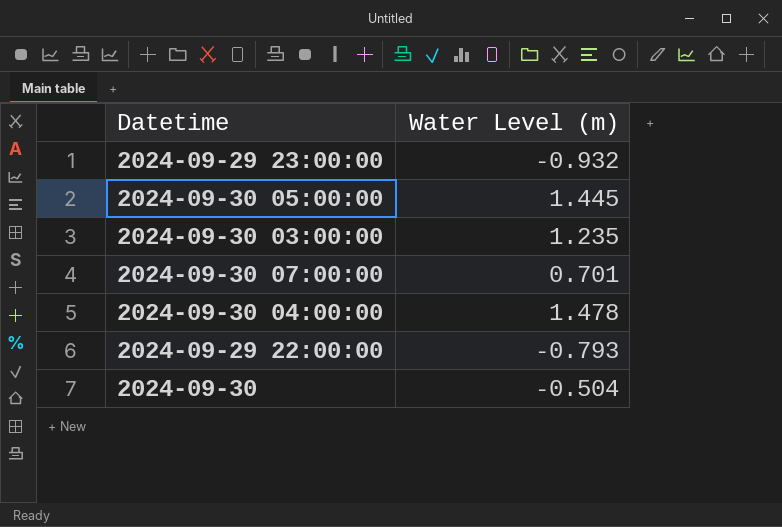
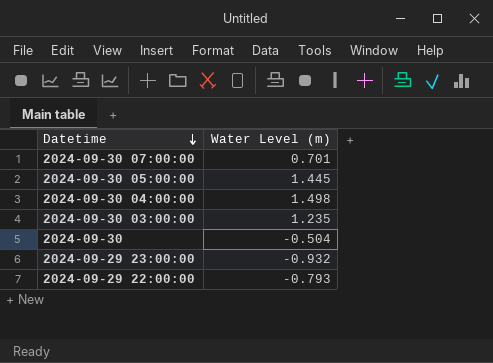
row order: none -> Datetime descending
2024-09-30 04:00:00 | Water Level (m): 1.478 -> 1.498

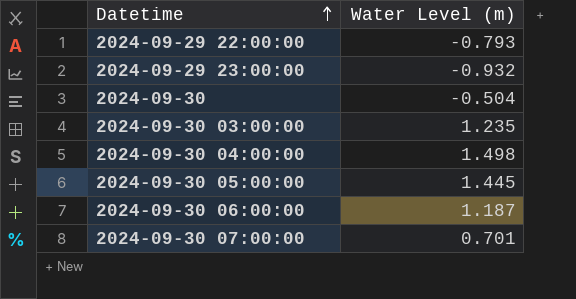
row order: Datetime descending -> Datetime ascending
row 2024-09-30 06:00:00: none -> 1.187

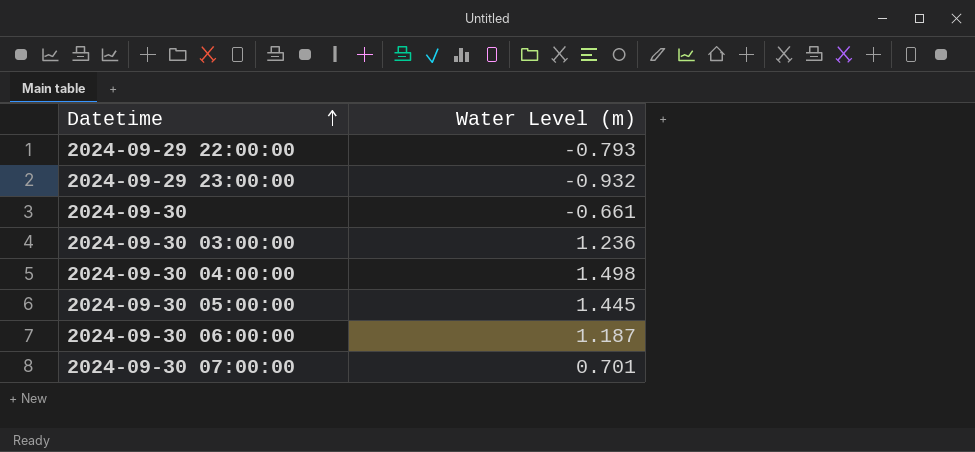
2024-09-30 | Water Level (m): -0.504 -> -0.661
2024-09-30 03:00:00 | Water Level (m): 1.235 -> 1.236

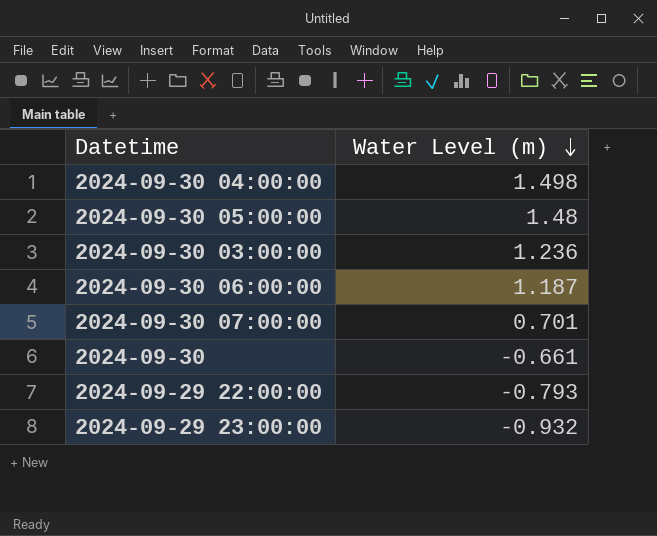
row order: Datetime ascending -> Water Level (m) descending
2024-09-30 05:00:00 | Water Level (m): 1.445 -> 1.48

